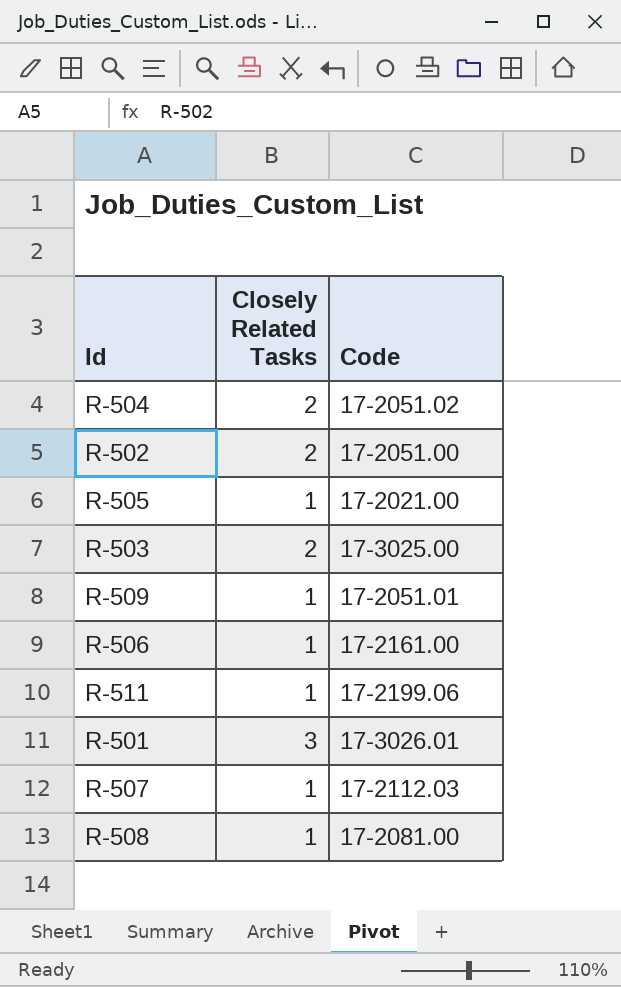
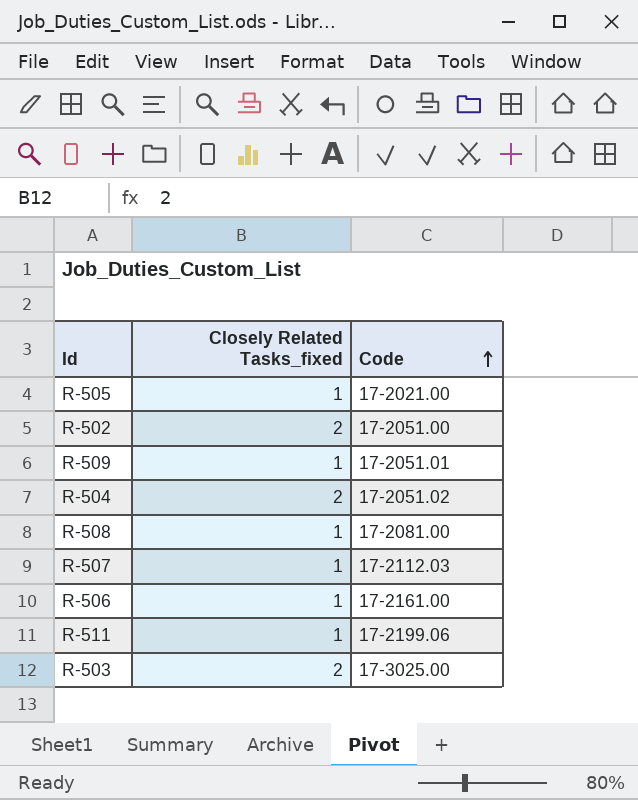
row order: none -> Code ascending
column name: Closely Related Tasks -> Closely Related Tasks_fixed
row R-501: 3 | 17-3026.01 -> none

